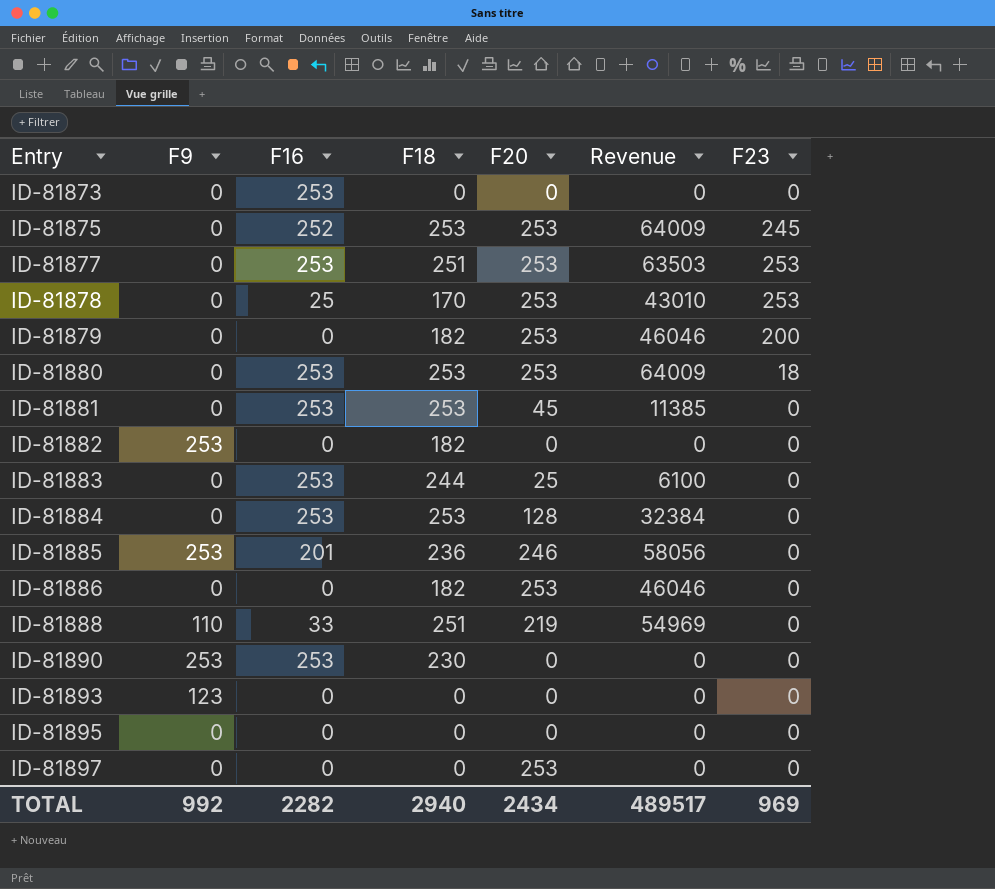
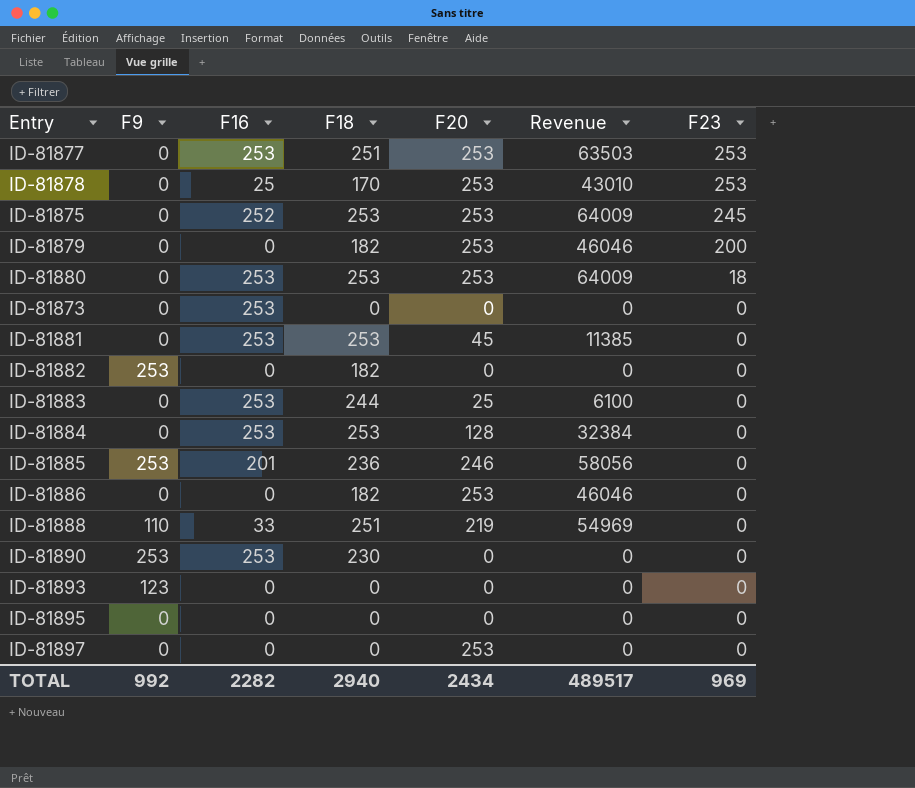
row order: Entry ascending -> F23 descending

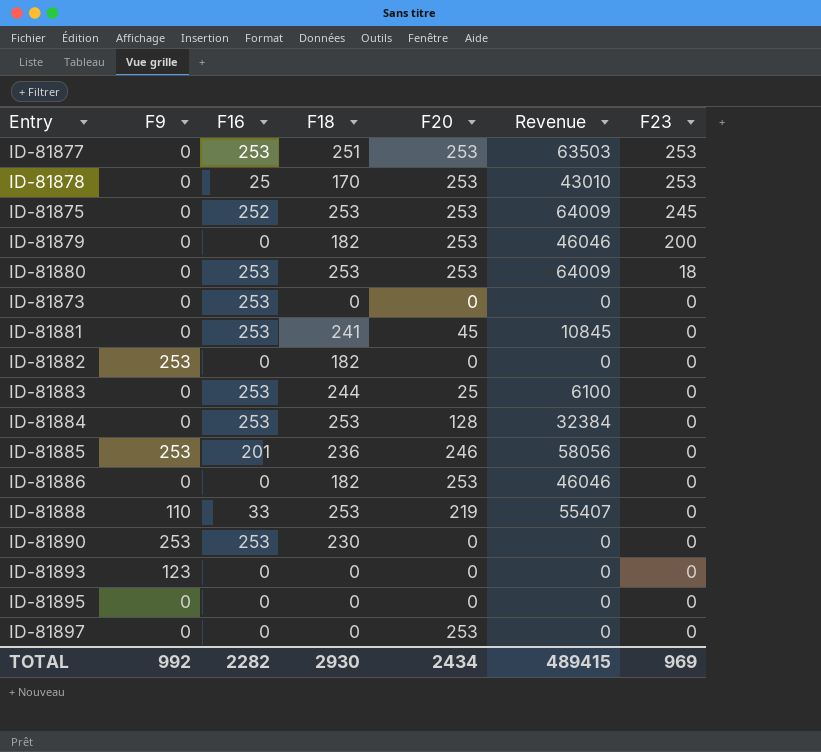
ID-81881 | F18: 253 -> 241
ID-81881 | Revenue: 11385 -> 10845
ID-81888 | F18: 251 -> 253
ID-81888 | Revenue: 54969 -> 55407
TOTAL | F18: 2940 -> 2930
TOTAL | Revenue: 489517 -> 489415

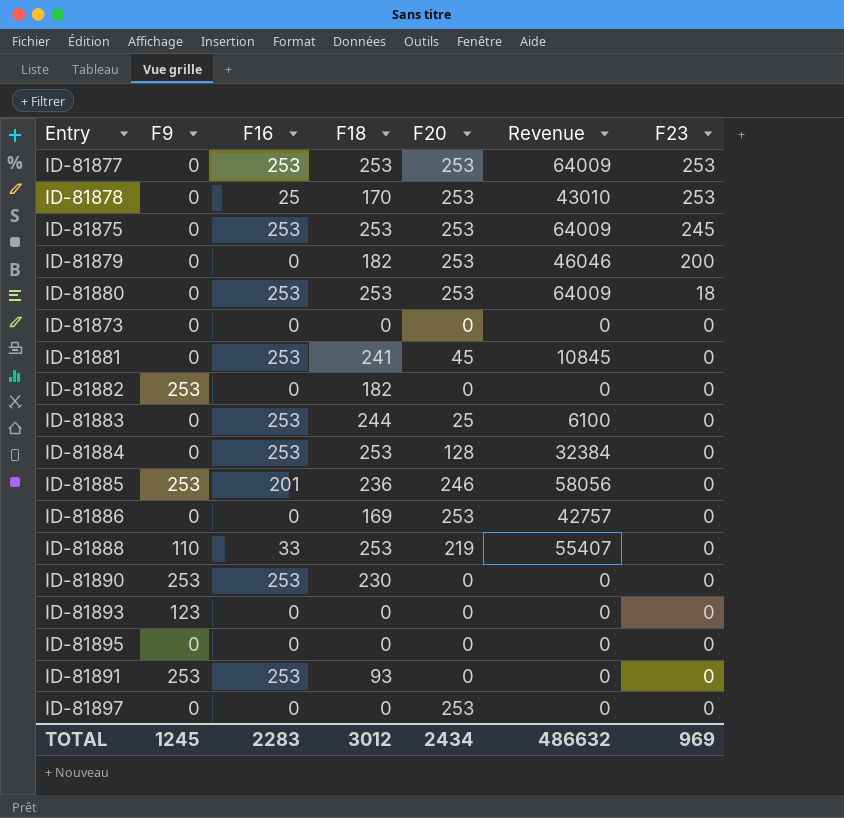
ID-81877 | F18: 251 -> 253
ID-81877 | Revenue: 63503 -> 64009
ID-81875 | F16: 252 -> 253
ID-81873 | F16: 253 -> 0
ID-81886 | F18: 182 -> 169
ID-81886 | Revenue: 46046 -> 42757
row ID-81891: none -> 253 | 253 | 93 | 0 | 0 | 0
TOTAL | F9: 992 -> 1245
TOTAL | F16: 2282 -> 2283
TOTAL | F18: 2930 -> 3012
TOTAL | Revenue: 489415 -> 486632

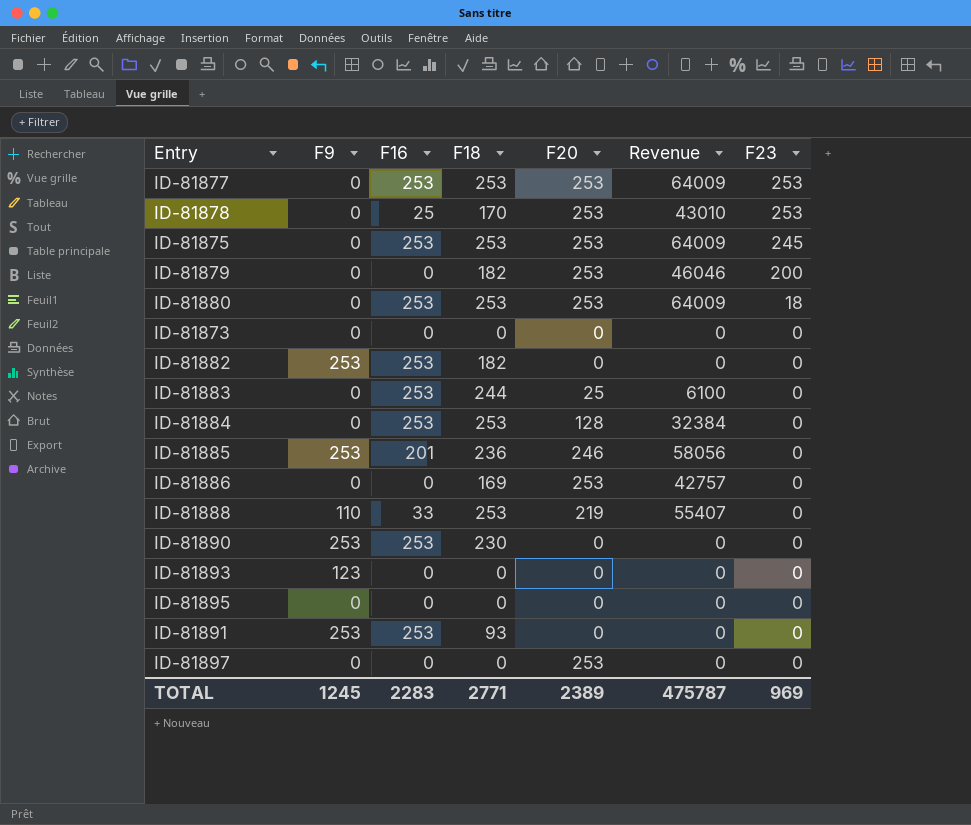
row ID-81881: 0 | 253 | 241 | 45 | 10845 | 0 -> none
ID-81882 | F16: 0 -> 253
TOTAL | F18: 3012 -> 2771
TOTAL | F20: 2434 -> 2389
TOTAL | Revenue: 486632 -> 475787

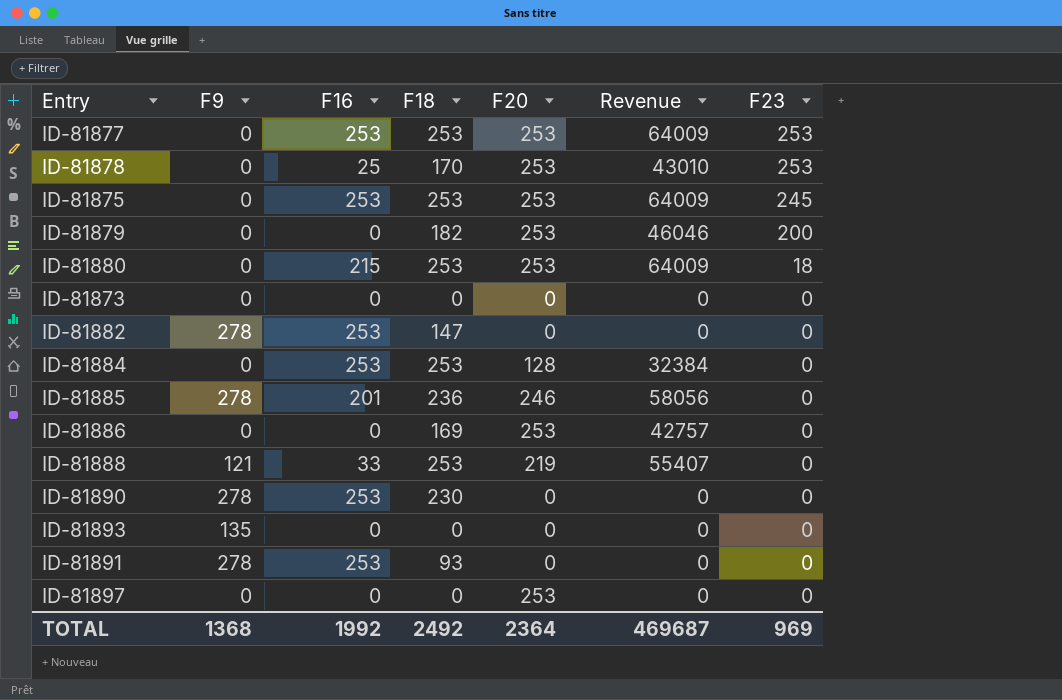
row ID-81883: 0 | 253 | 244 | 25 | 6100 | 0 -> none
row ID-81895: 0 | 0 | 0 | 0 | 0 | 0 -> none
ID-81880 | F16: 253 -> 215
ID-81882 | F9: 253 -> 278
ID-81882 | F18: 182 -> 147
ID-81885 | F9: 253 -> 278
ID-81888 | F9: 110 -> 121
ID-81890 | F9: 253 -> 278
ID-81893 | F9: 123 -> 135
ID-81891 | F9: 253 -> 278
TOTAL | F9: 1245 -> 1368
TOTAL | F16: 2283 -> 1992
TOTAL | F18: 2771 -> 2492
TOTAL | F20: 2389 -> 2364
TOTAL | Revenue: 475787 -> 469687

